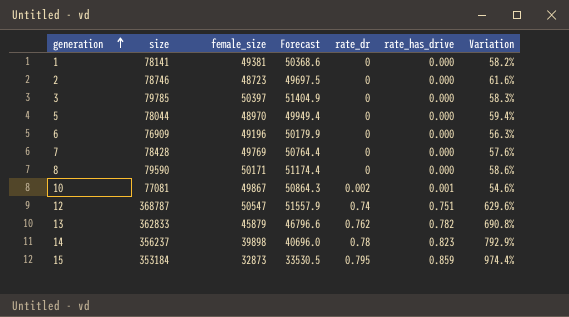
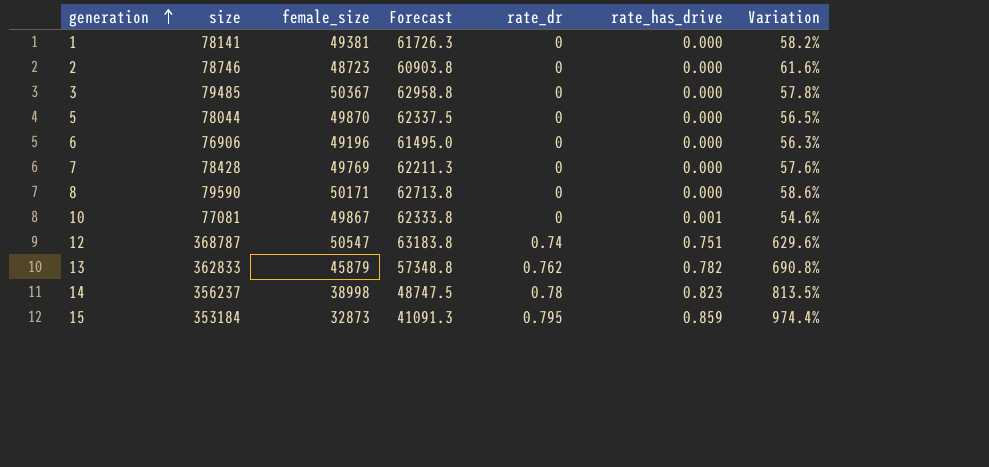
column Forecast | formula: [female_size] * 1.02 -> [female_size] * 1.25
3 | size: 79785 -> 79485
3 | female_size: 50397 -> 50367
3 | Variation: 58.3% -> 57.8%
5 | female_size: 48970 -> 49870
5 | Variation: 59.4% -> 56.5%
6 | size: 76909 -> 76906
10 | rate_dr: 0.002 -> 0
14 | female_size: 39898 -> 38998
14 | Variation: 792.9% -> 813.5%

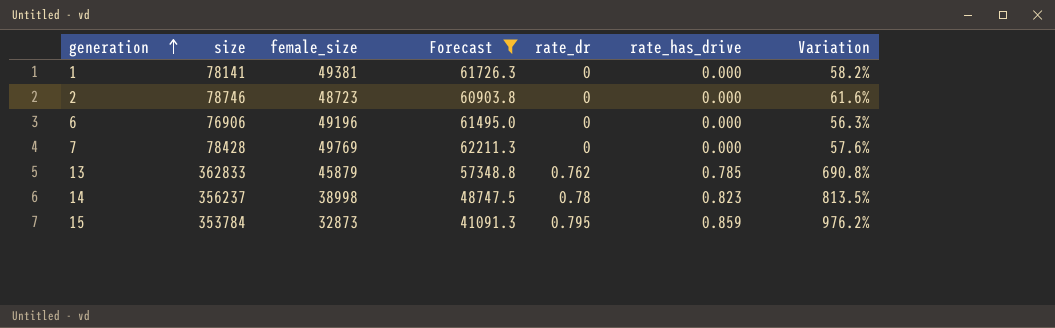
filter: none -> Forecast <= 62211.3
13 | rate_has_drive: 0.782 -> 0.785
15 | size: 353184 -> 353784
15 | Variation: 974.4% -> 976.2%

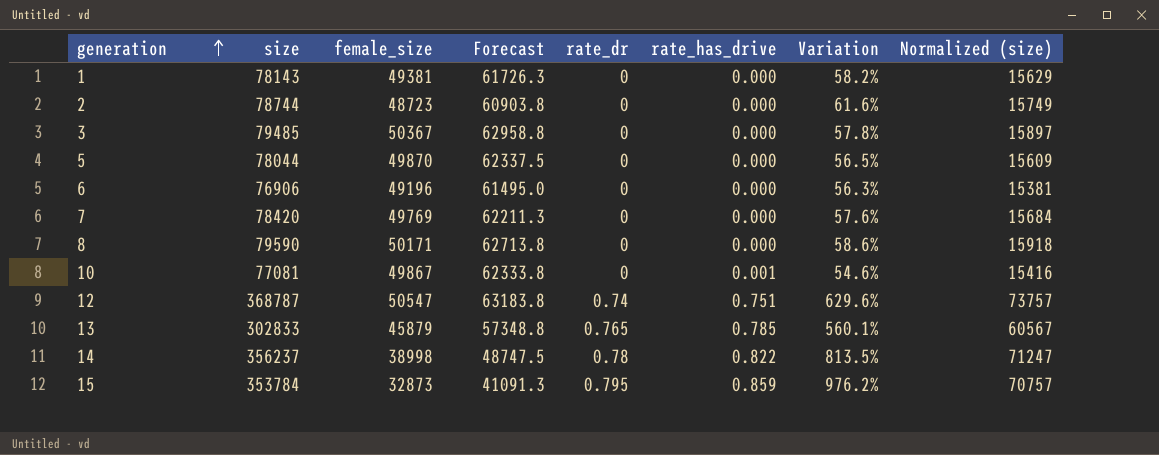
filter: Forecast <= 62211.3 -> none
column Normalized (size) | formula: none -> [size] * 0.2
1 | size: 78141 -> 78143
2 | size: 78746 -> 78744
7 | size: 78428 -> 78420
13 | size: 362833 -> 302833
13 | rate_dr: 0.762 -> 0.765
13 | Variation: 690.8% -> 560.1%
14 | rate_has_drive: 0.823 -> 0.822

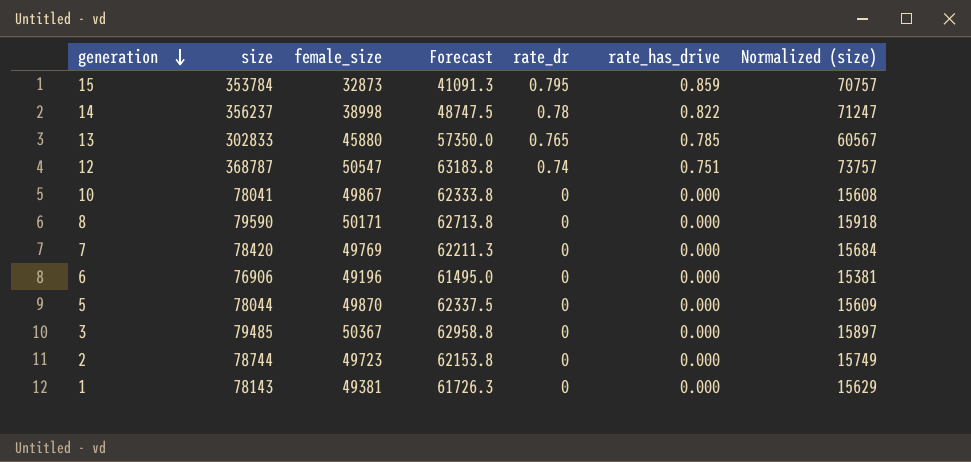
row order: generation ascending -> generation descending
column Variation | formula: ([size] - [female_size]) / [female_size] -> none
13 | female_size: 45879 -> 45880
13 | Forecast: 57348.8 -> 57350.0
10 | size: 77081 -> 78041
10 | rate_has_drive: 0.001 -> 0.000
10 | Normalized (size): 15416 -> 15608
2 | female_size: 48723 -> 49723
2 | Forecast: 60903.8 -> 62153.8

